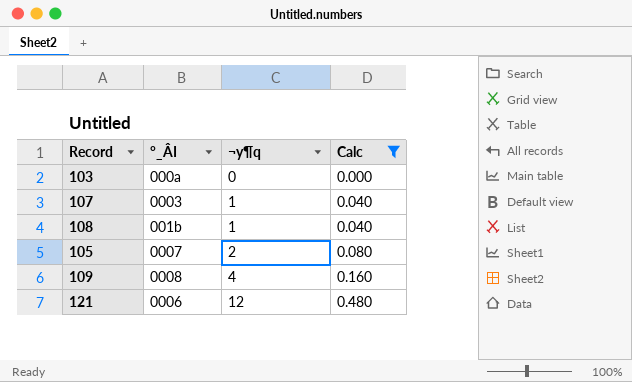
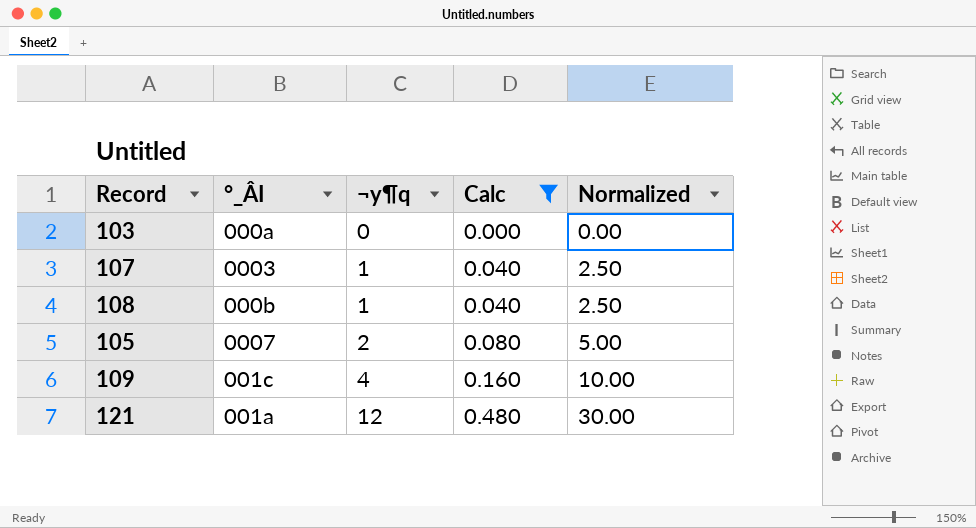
column Normalized | formula: none -> [¬y¶q] * 2.5
108 | °_ÂI: 001b -> 000b
109 | °_ÂI: 0008 -> 001c
121 | °_ÂI: 0006 -> 001a

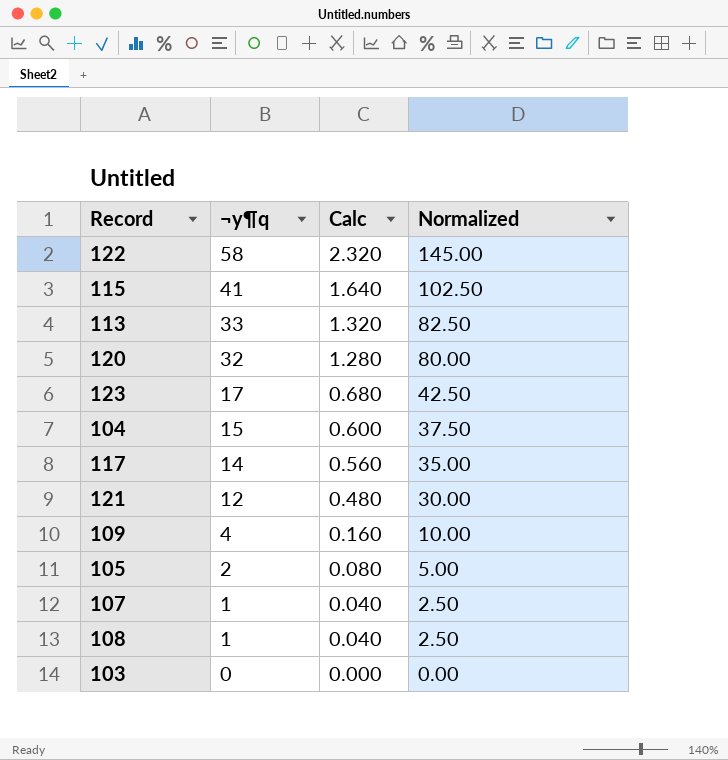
filter: Calc <= 0.480 -> none
row order: ¬y¶q ascending -> ¬y¶q descending
column °_ÂI | position: 2 -> none

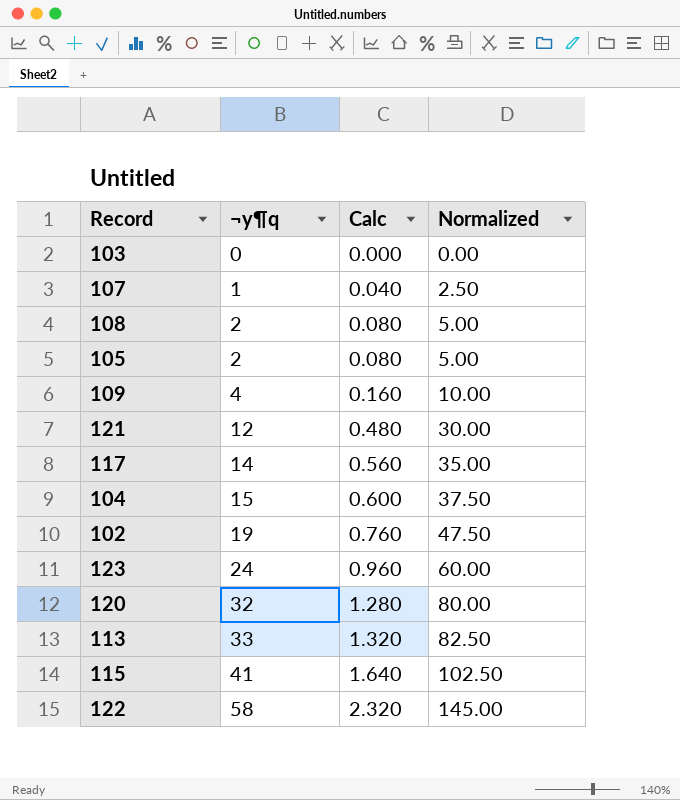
row order: ¬y¶q descending -> ¬y¶q ascending
108 | ¬y¶q: 1 -> 2
108 | Calc: 0.040 -> 0.080
108 | Normalized: 2.50 -> 5.00
row 102: none -> 19 | 0.760 | 47.50
123 | ¬y¶q: 17 -> 24
123 | Calc: 0.680 -> 0.960
123 | Normalized: 42.50 -> 60.00

